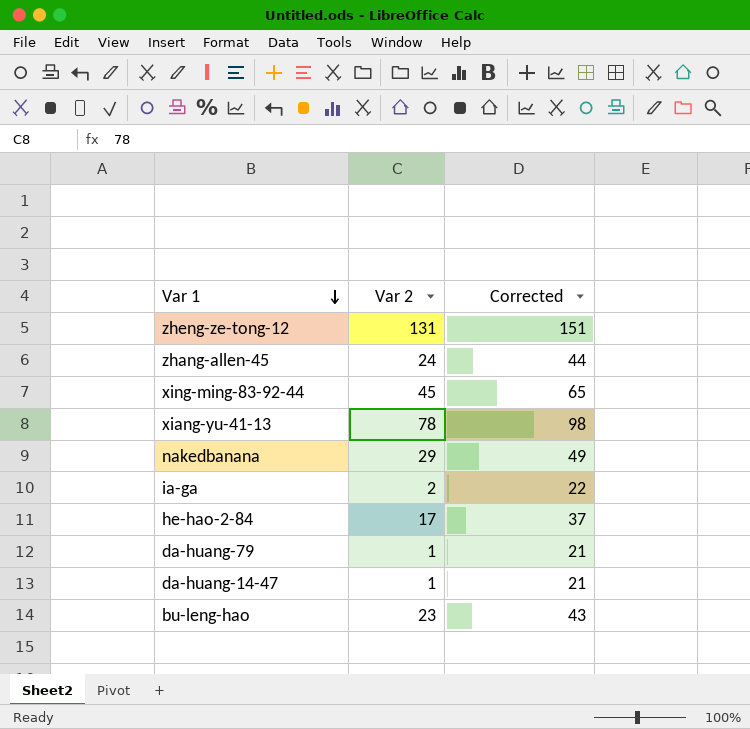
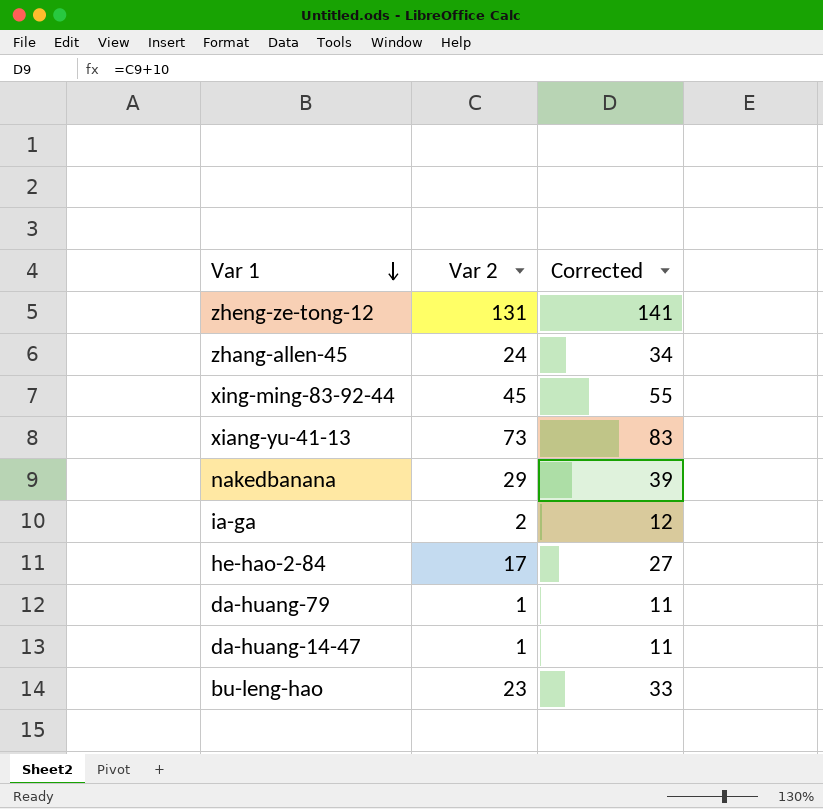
column Corrected | formula: [Var 2] + 20 -> [Var 2] + 10
xiang-yu-41-13 | Var 2: 78 -> 73

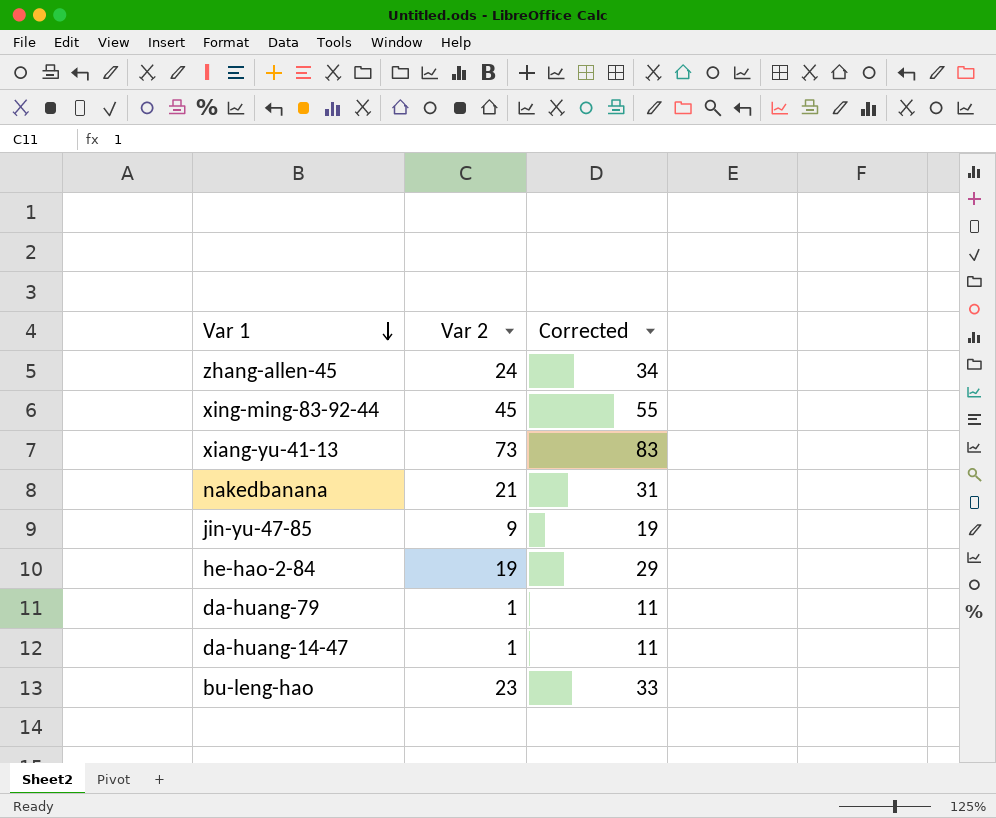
row zheng-ze-tong-12: 131 | 141 -> none
row ia-ga: 2 | 12 -> none
nakedbanana | Var 2: 29 -> 21
nakedbanana | Corrected: 39 -> 31
row jin-yu-47-85: none -> 9 | 19
he-hao-2-84 | Var 2: 17 -> 19
he-hao-2-84 | Corrected: 27 -> 29

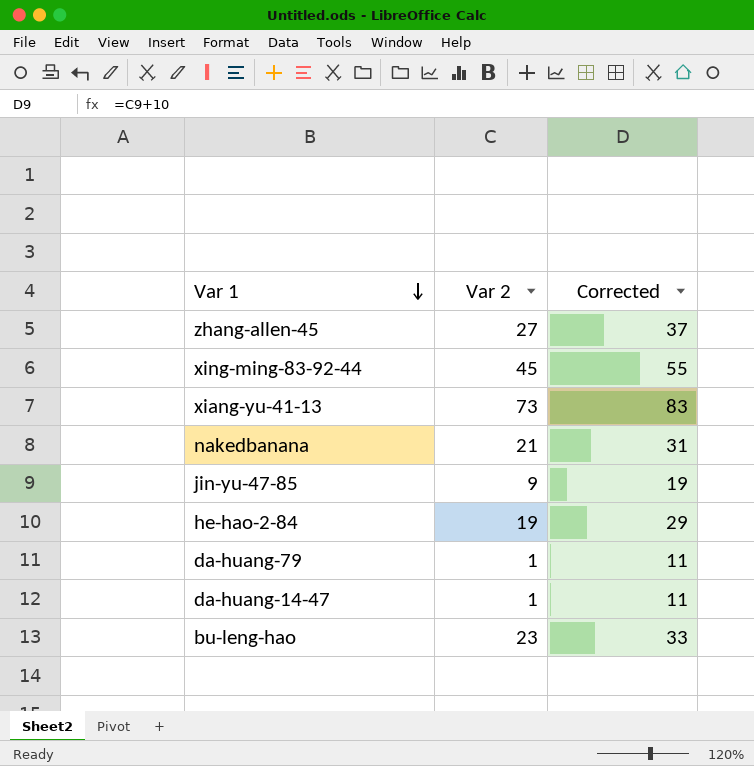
zhang-allen-45 | Var 2: 24 -> 27
zhang-allen-45 | Corrected: 34 -> 37

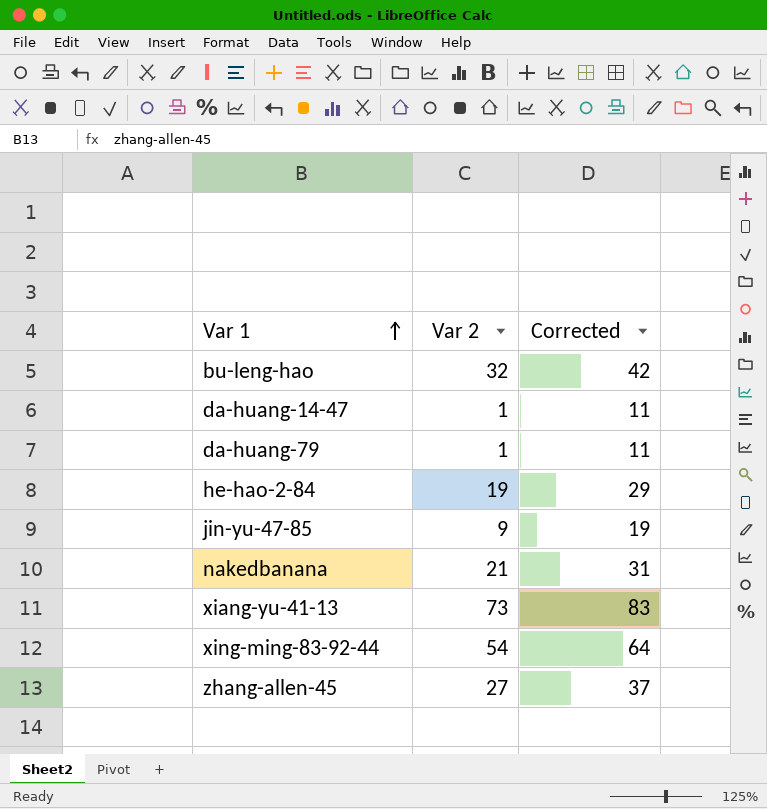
row order: Var 1 descending -> Var 1 ascending
bu-leng-hao | Var 2: 23 -> 32
bu-leng-hao | Corrected: 33 -> 42
xing-ming-83-92-44 | Var 2: 45 -> 54
xing-ming-83-92-44 | Corrected: 55 -> 64

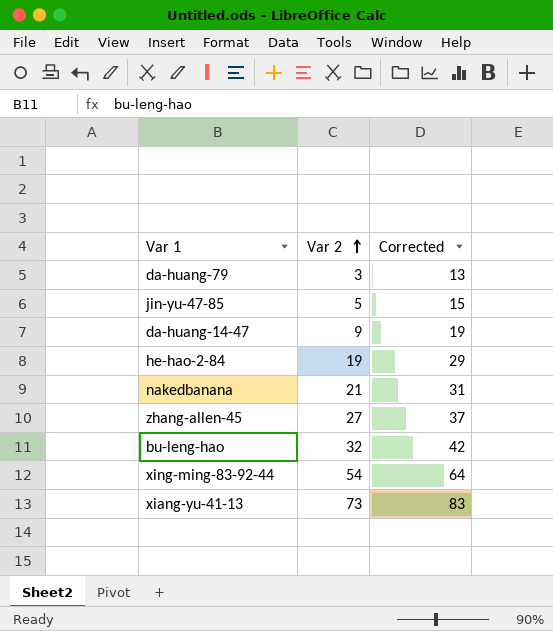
row order: Var 1 ascending -> Var 2 ascending
da-huang-79 | Var 2: 1 -> 3
da-huang-79 | Corrected: 11 -> 13
jin-yu-47-85 | Var 2: 9 -> 5
jin-yu-47-85 | Corrected: 19 -> 15
da-huang-14-47 | Var 2: 1 -> 9
da-huang-14-47 | Corrected: 11 -> 19

